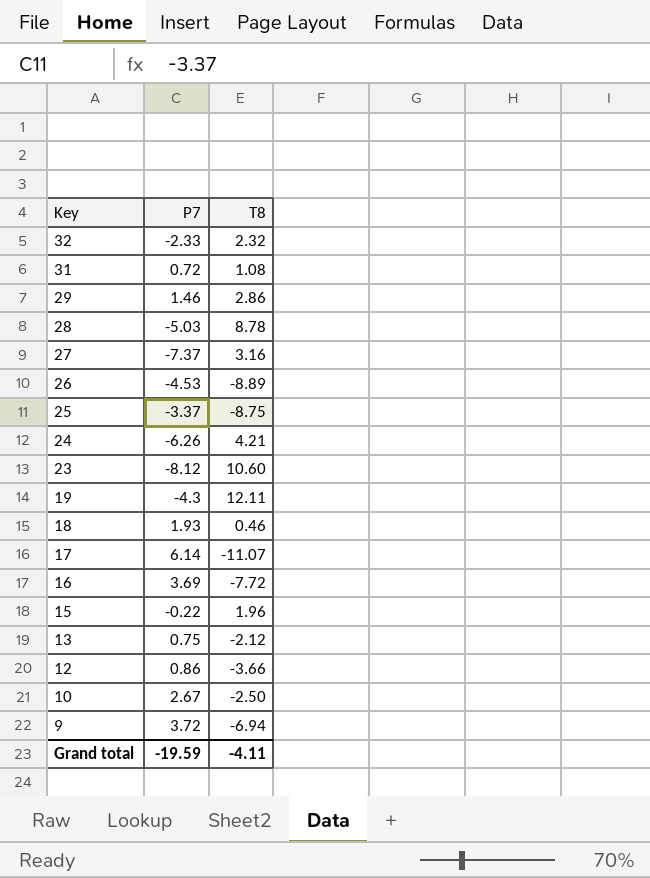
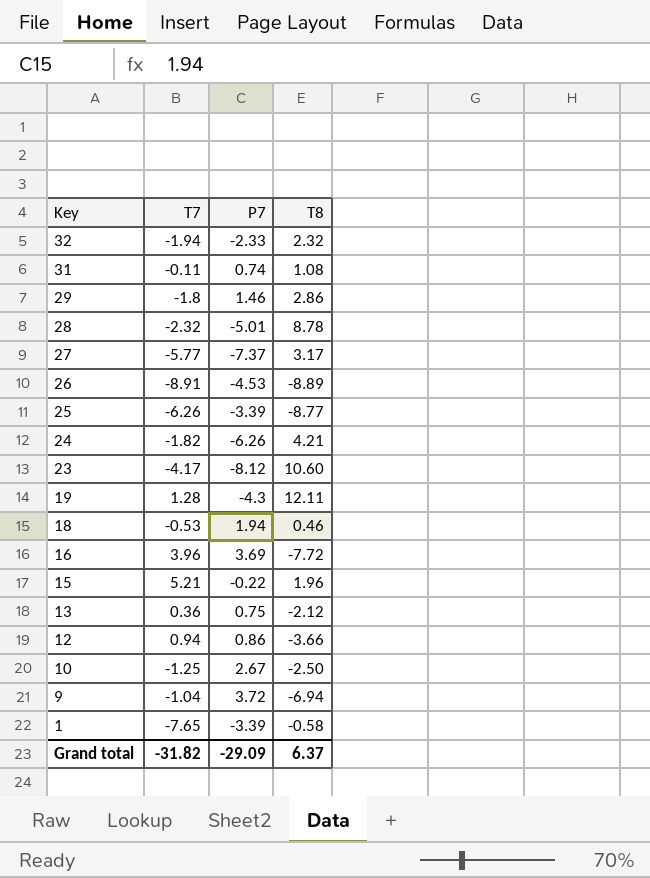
column T7 | position: none -> 2
row 17: 6.14 | -11.07 -> none
31 | P7: 0.72 -> 0.74
28 | P7: -5.03 -> -5.01
27 | T8: 3.16 -> 3.17
25 | P7: -3.37 -> -3.39
25 | T8: -8.75 -> -8.77
18 | P7: 1.93 -> 1.94
row 1: none -> -7.65 | -3.39 | -0.58
Grand total | P7: -19.59 -> -29.09
Grand total | T8: -4.11 -> 6.37

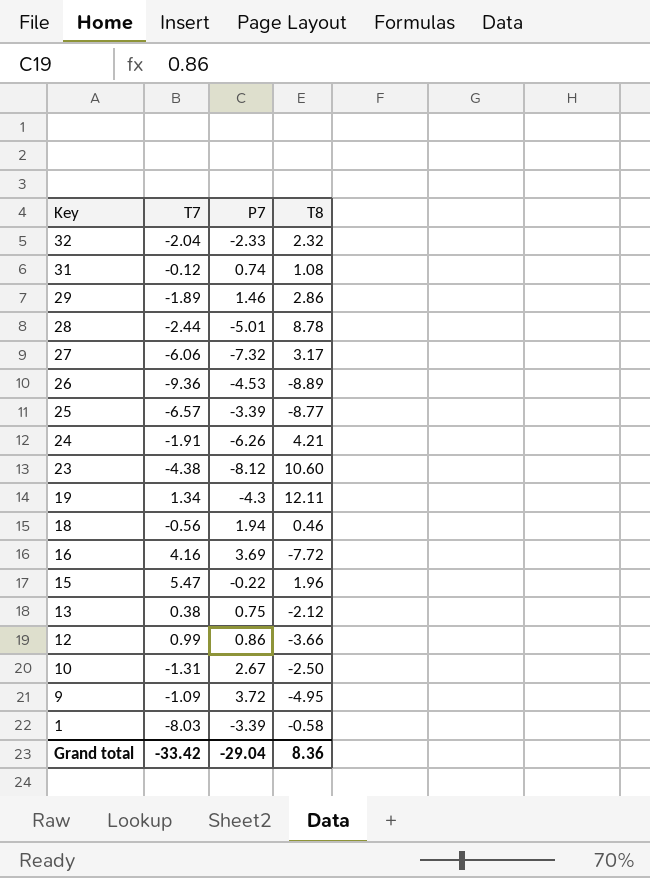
32 | T7: -1.94 -> -2.04
31 | T7: -0.11 -> -0.12
29 | T7: -1.8 -> -1.89
28 | T7: -2.32 -> -2.44
27 | T7: -5.77 -> -6.06
27 | P7: -7.37 -> -7.32
26 | T7: -8.91 -> -9.36
25 | T7: -6.26 -> -6.57
24 | T7: -1.82 -> -1.91
23 | T7: -4.17 -> -4.38
19 | T7: 1.28 -> 1.34
18 | T7: -0.53 -> -0.56
16 | T7: 3.96 -> 4.16
15 | T7: 5.21 -> 5.47
13 | T7: 0.36 -> 0.38
12 | T7: 0.94 -> 0.99
10 | T7: -1.25 -> -1.31
9 | T7: -1.04 -> -1.09
9 | T8: -6.94 -> -4.95
1 | T7: -7.65 -> -8.03
Grand total | T7: -31.82 -> -33.42
Grand total | P7: -29.09 -> -29.04
Grand total | T8: 6.37 -> 8.36

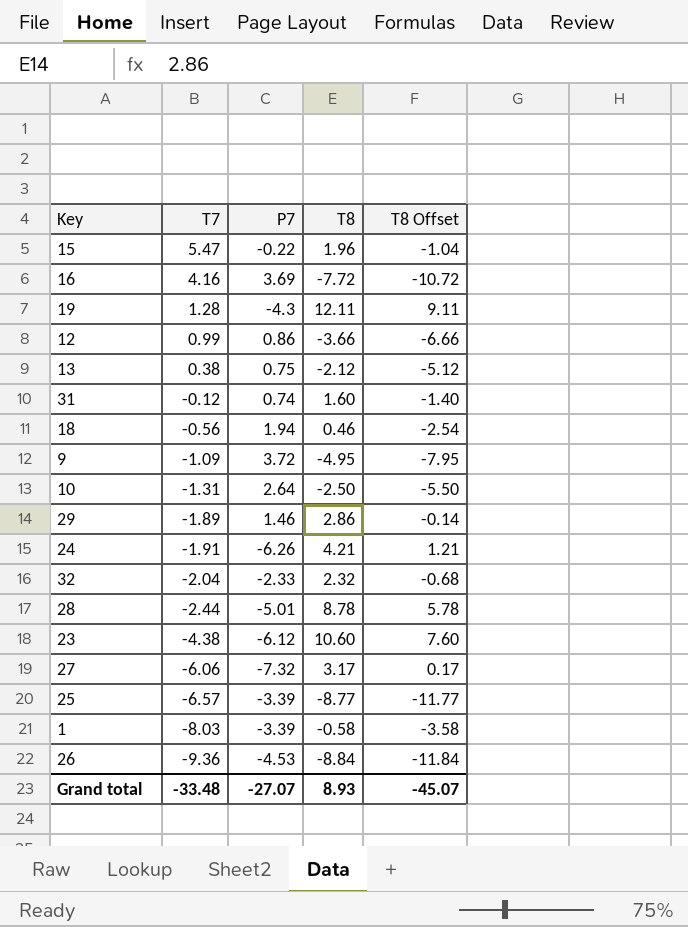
row order: Key descending -> T7 descending
column T8 Offset | formula: none -> [T8] - 3
19 | T7: 1.34 -> 1.28
31 | T8: 1.08 -> 1.60
10 | P7: 2.67 -> 2.64
23 | P7: -8.12 -> -6.12
26 | T8: -8.89 -> -8.84
Grand total | T7: -33.42 -> -33.48
Grand total | P7: -29.04 -> -27.07
Grand total | T8: 8.36 -> 8.93

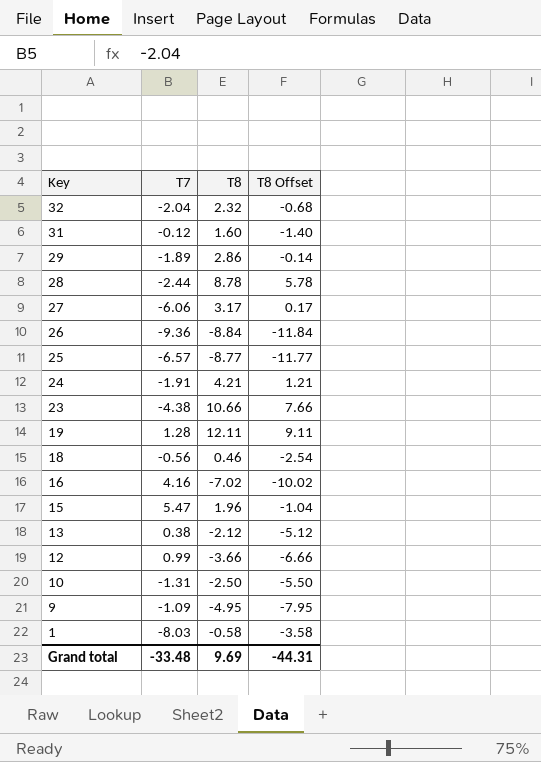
row order: T7 descending -> Key descending
column P7 | position: 3 -> none
23 | T8: 10.60 -> 10.66
23 | T8 Offset: 7.60 -> 7.66
16 | T8: -7.72 -> -7.02
16 | T8 Offset: -10.72 -> -10.02
Grand total | T8: 8.93 -> 9.69
Grand total | T8 Offset: -45.07 -> -44.31

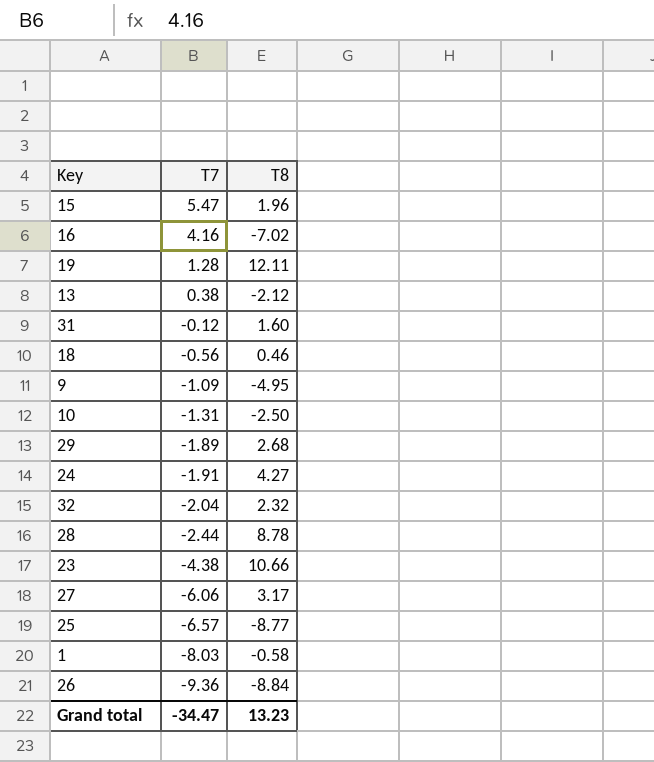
row order: Key descending -> T7 descending
column T8 Offset | formula: [T8] - 3 -> none
row 12: 0.99 | -3.66 | -6.66 -> none
29 | T8: 2.86 -> 2.68
24 | T8: 4.21 -> 4.27
Grand total | T7: -33.48 -> -34.47
Grand total | T8: 9.69 -> 13.23

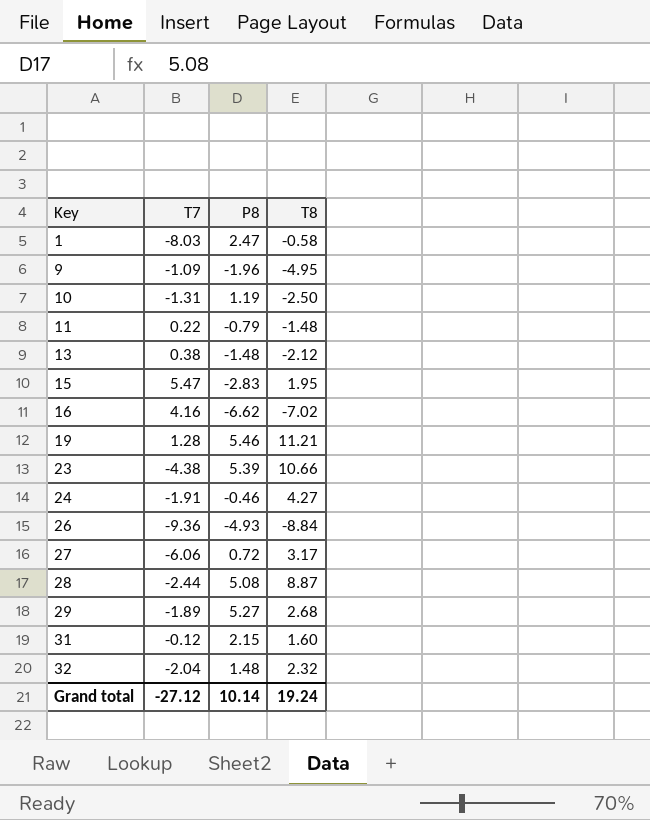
row order: T7 descending -> Key ascending
column P8 | position: none -> 3
row 18: -0.56 | 0.46 -> none
row 25: -6.57 | -8.77 -> none
row 11: none -> 0.22 | -0.79 | -1.48
15 | T8: 1.96 -> 1.95
19 | T8: 12.11 -> 11.21
28 | T8: 8.78 -> 8.87
Grand total | T7: -34.47 -> -27.12
Grand total | T8: 13.23 -> 19.24

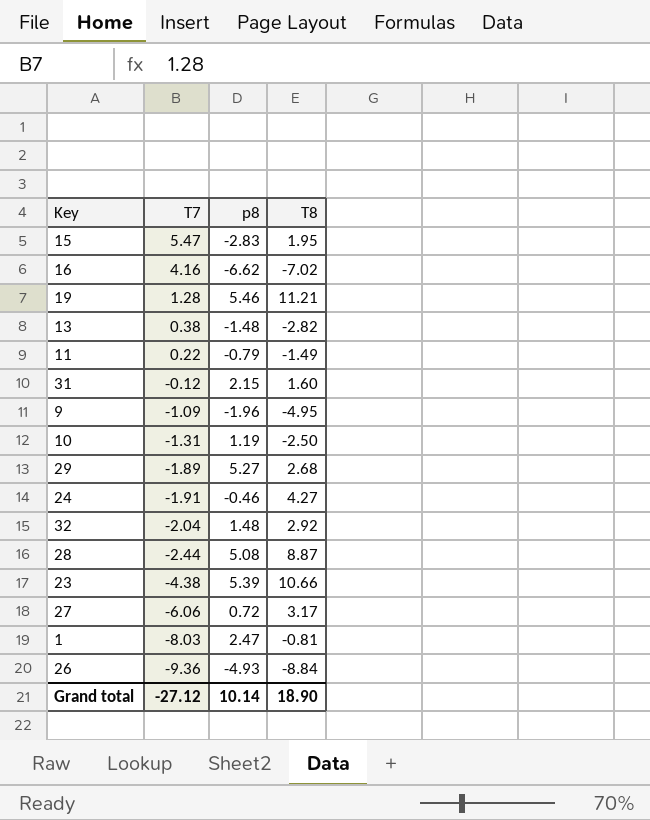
row order: Key ascending -> T7 descending
column name: P8 -> p8
13 | T8: -2.12 -> -2.82
11 | T8: -1.48 -> -1.49
32 | T8: 2.32 -> 2.92
1 | T8: -0.58 -> -0.81
Grand total | T8: 19.24 -> 18.90

